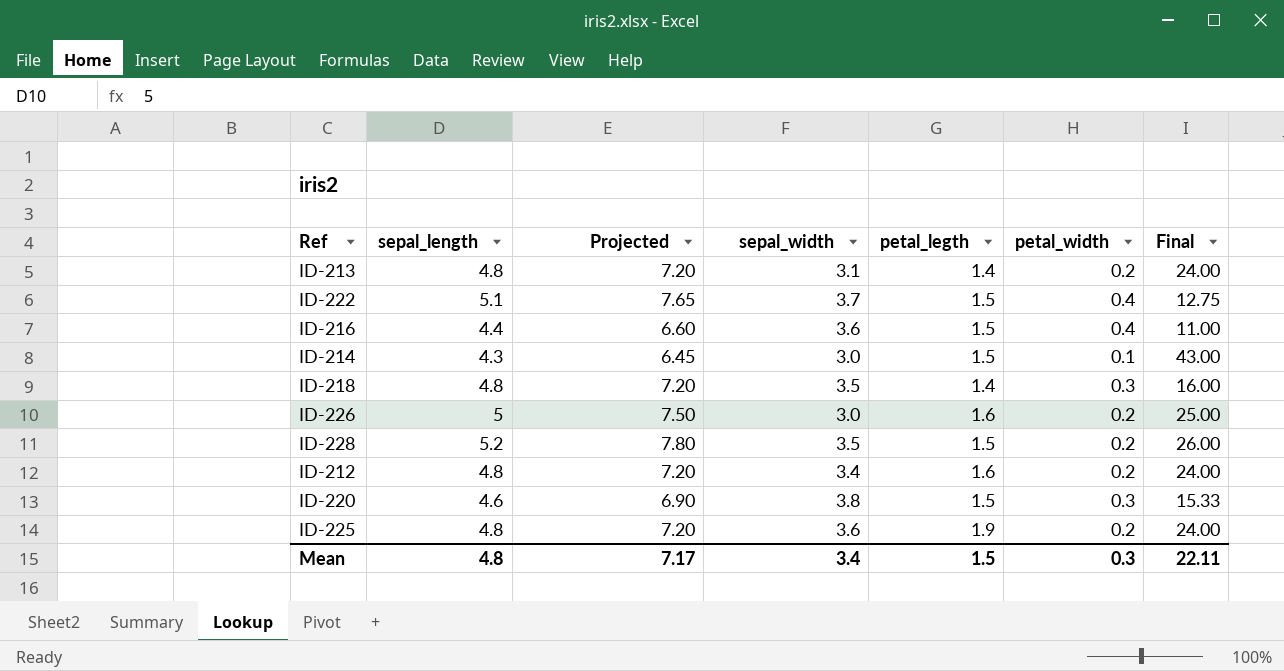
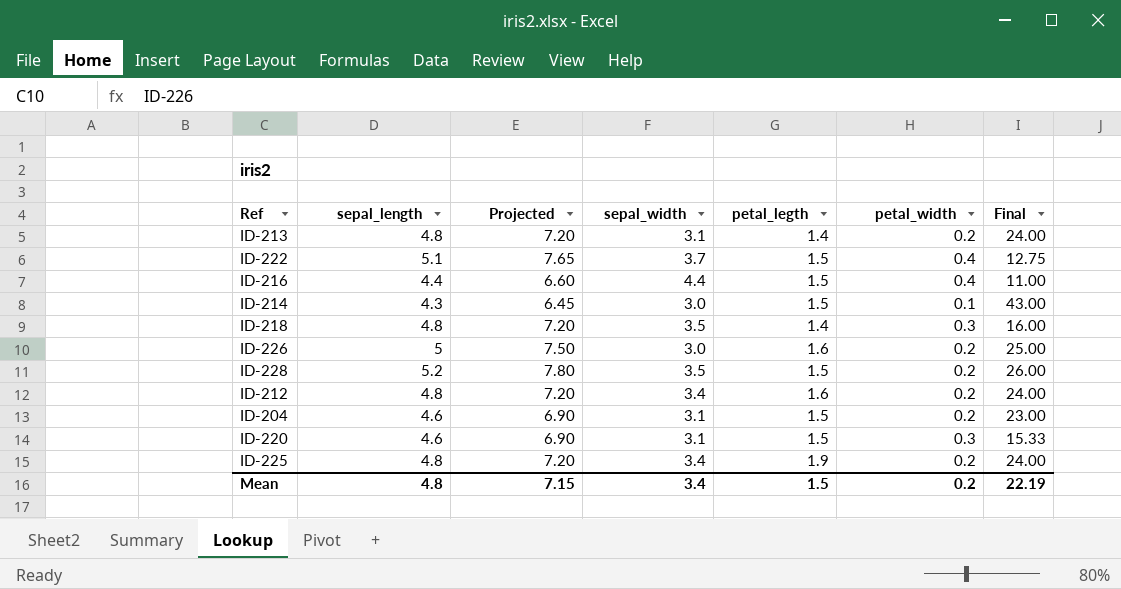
ID-216 | sepal_width: 3.6 -> 4.4
row ID-204: none -> 4.6 | 6.90 | 3.1 | 1.5 | 0.2 | 23.00
ID-220 | sepal_width: 3.8 -> 3.1
ID-225 | sepal_width: 3.6 -> 3.4
Mean | Projected: 7.17 -> 7.15
Mean | petal_width: 0.3 -> 0.2
Mean | Final: 22.11 -> 22.19

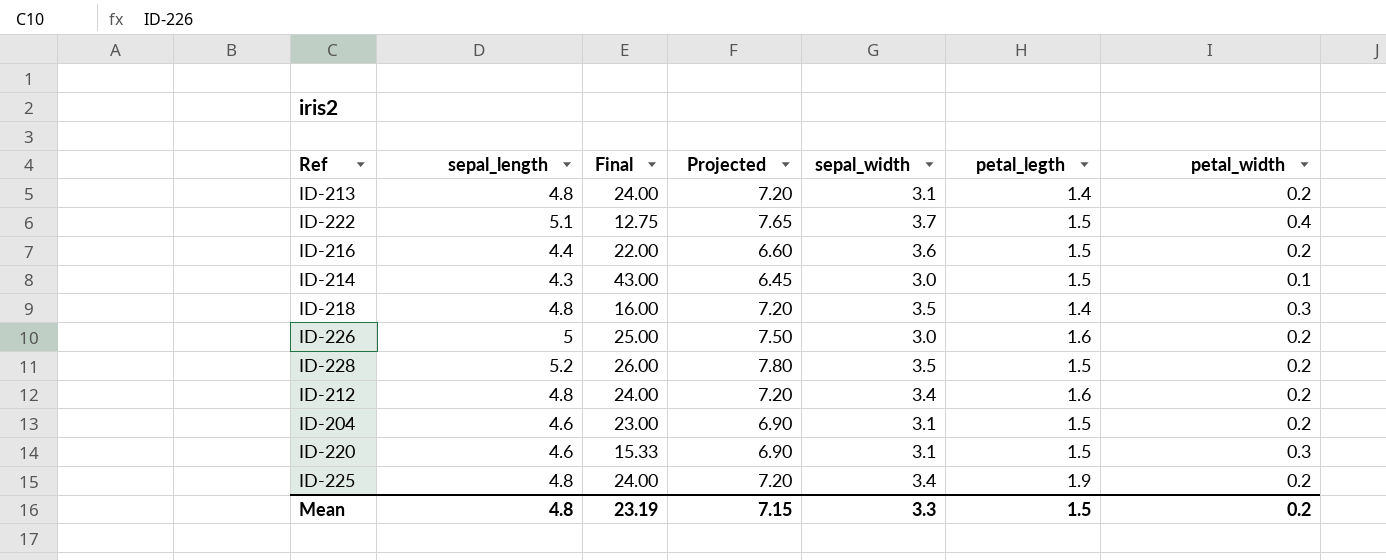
column Final | position: 7 -> 3
ID-216 | Final: 11.00 -> 22.00
ID-216 | sepal_width: 4.4 -> 3.6
ID-216 | petal_width: 0.4 -> 0.2
Mean | Final: 22.19 -> 23.19
Mean | sepal_width: 3.4 -> 3.3

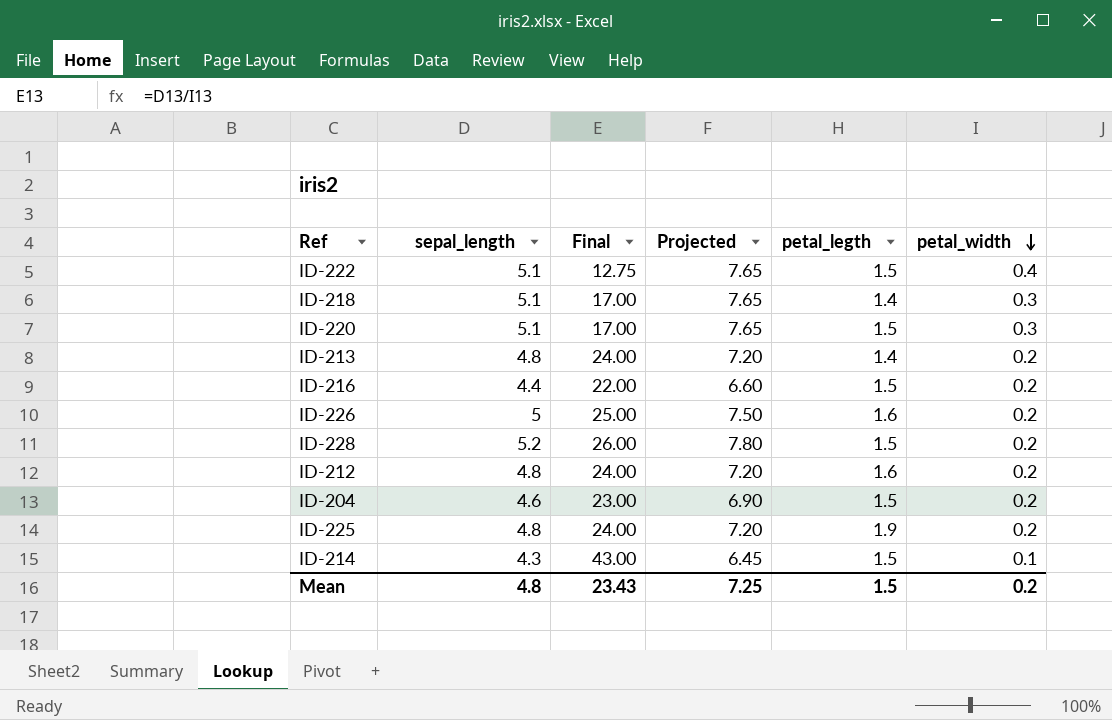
row order: none -> petal_width descending
column sepal_width | position: 5 -> none
ID-218 | sepal_length: 4.8 -> 5.1
ID-218 | Final: 16.00 -> 17.00
ID-218 | Projected: 7.20 -> 7.65
ID-220 | sepal_length: 4.6 -> 5.1
ID-220 | Final: 15.33 -> 17.00
ID-220 | Projected: 6.90 -> 7.65
Mean | Final: 23.19 -> 23.43
Mean | Projected: 7.15 -> 7.25

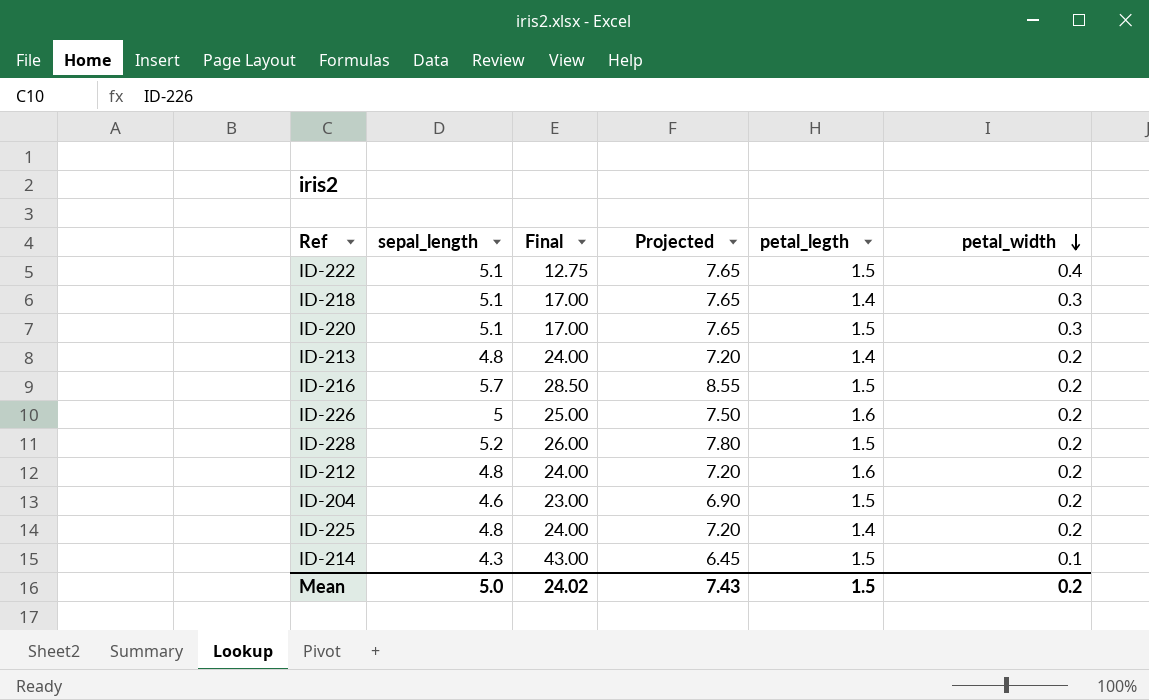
ID-216 | sepal_length: 4.4 -> 5.7
ID-216 | Final: 22.00 -> 28.50
ID-216 | Projected: 6.60 -> 8.55
ID-225 | petal_legth: 1.9 -> 1.4
Mean | sepal_length: 4.8 -> 5.0
Mean | Final: 23.43 -> 24.02
Mean | Projected: 7.25 -> 7.43

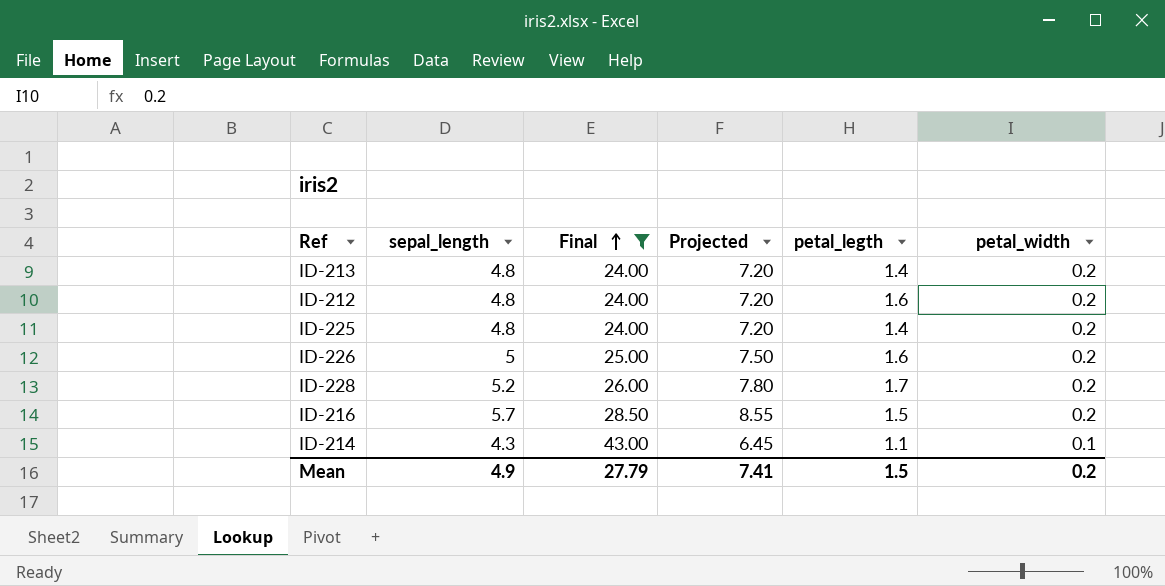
filter: none -> Final >= 24.00
row order: petal_width descending -> Final ascending
ID-228 | petal_legth: 1.5 -> 1.7
ID-214 | petal_legth: 1.5 -> 1.1
Mean | sepal_length: 5.0 -> 4.9
Mean | Final: 24.02 -> 27.79
Mean | Projected: 7.43 -> 7.41

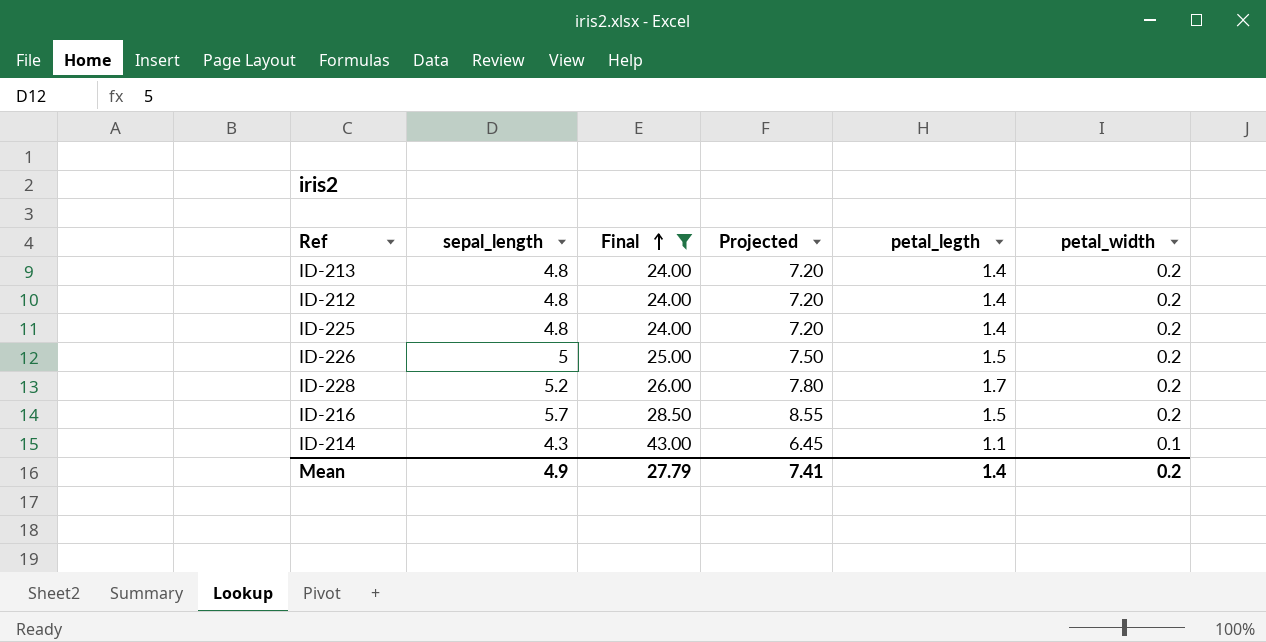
ID-212 | petal_legth: 1.6 -> 1.4
ID-226 | petal_legth: 1.6 -> 1.5
Mean | petal_legth: 1.5 -> 1.4

